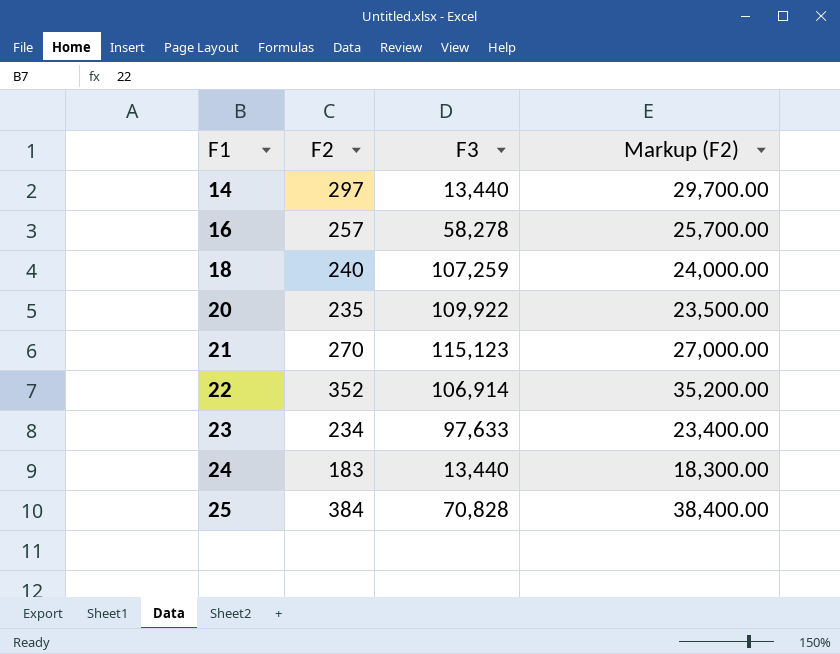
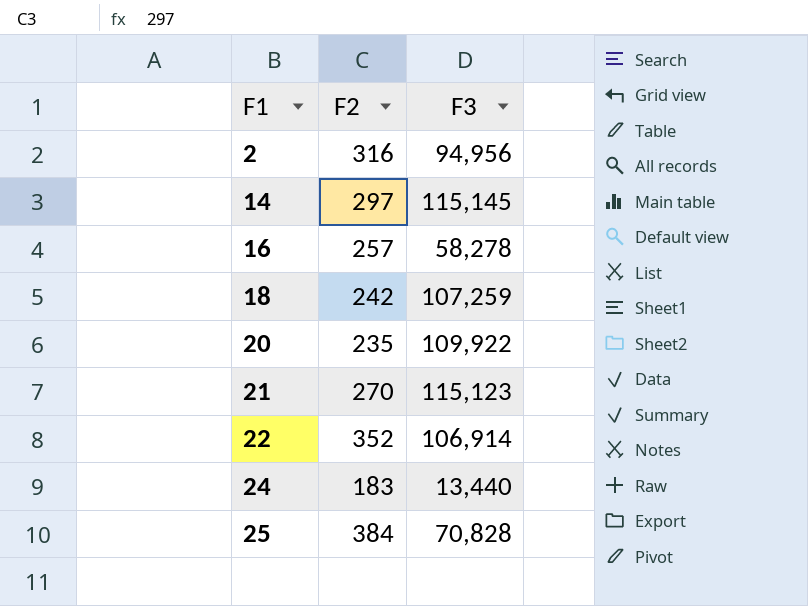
column Markup (F2) | formula: [F2] * 100 -> none
row 23: 234 | 97,633 | 23,400.00 -> none
row 2: none -> 316 | 94,956
14 | F3: 13,440 -> 115,145
18 | F2: 240 -> 242

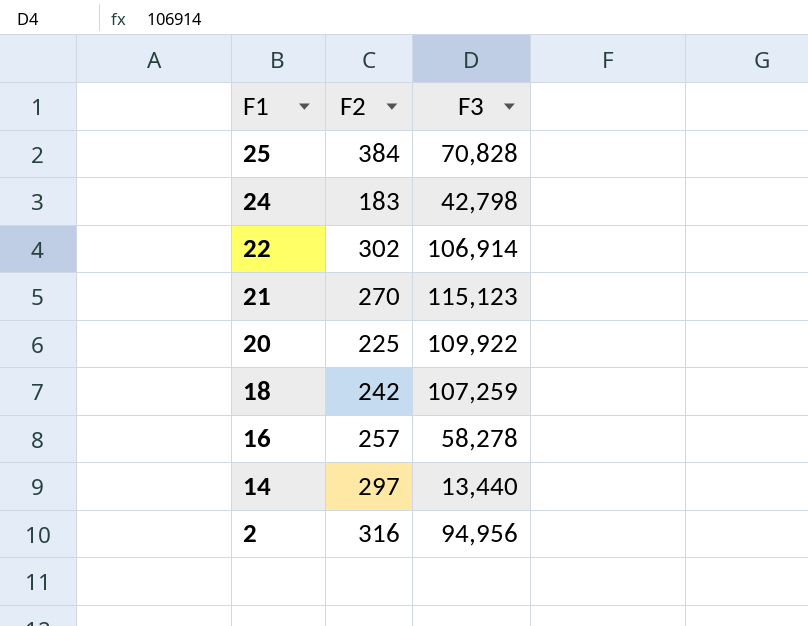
row order: F1 ascending -> F1 descending
24 | F3: 13,440 -> 42,798
22 | F2: 352 -> 302
20 | F2: 235 -> 225
14 | F3: 115,145 -> 13,440

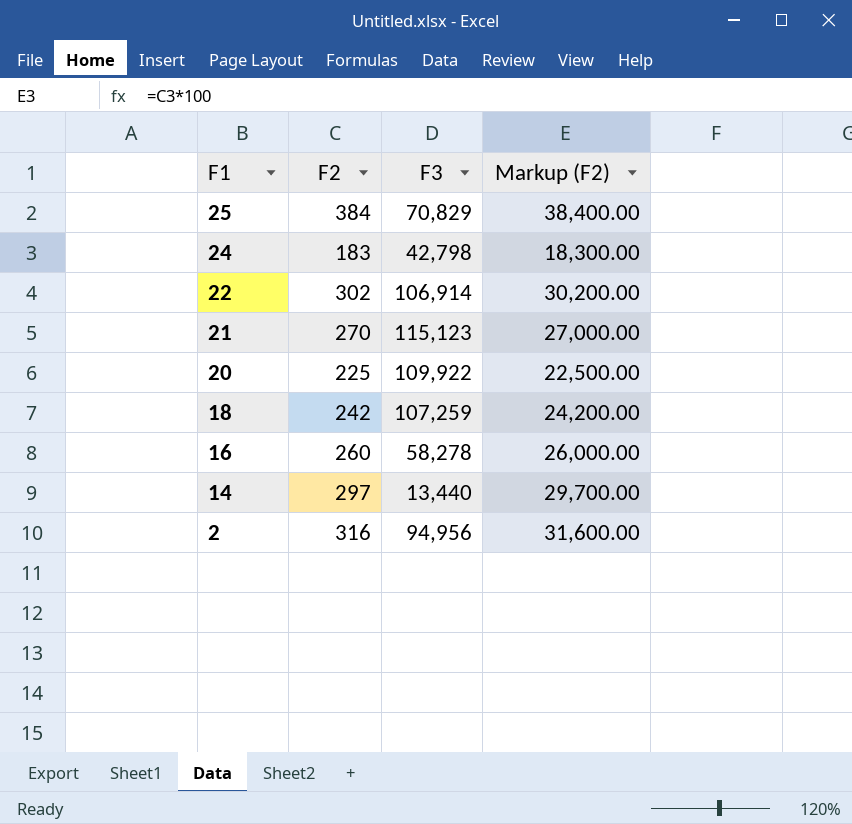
column Markup (F2) | formula: none -> [F2] * 100
25 | F3: 70,828 -> 70,829
16 | F2: 257 -> 260

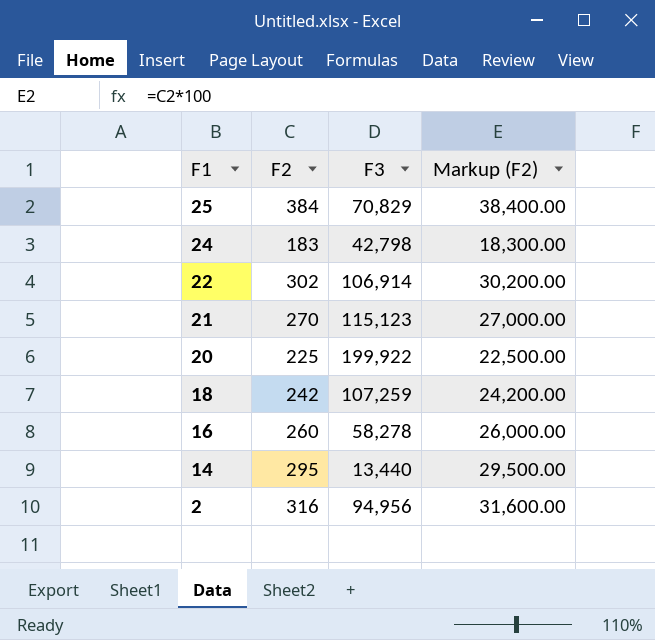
20 | F3: 109,922 -> 199,922
14 | F2: 297 -> 295
14 | Markup (F2): 29,700.00 -> 29,500.00

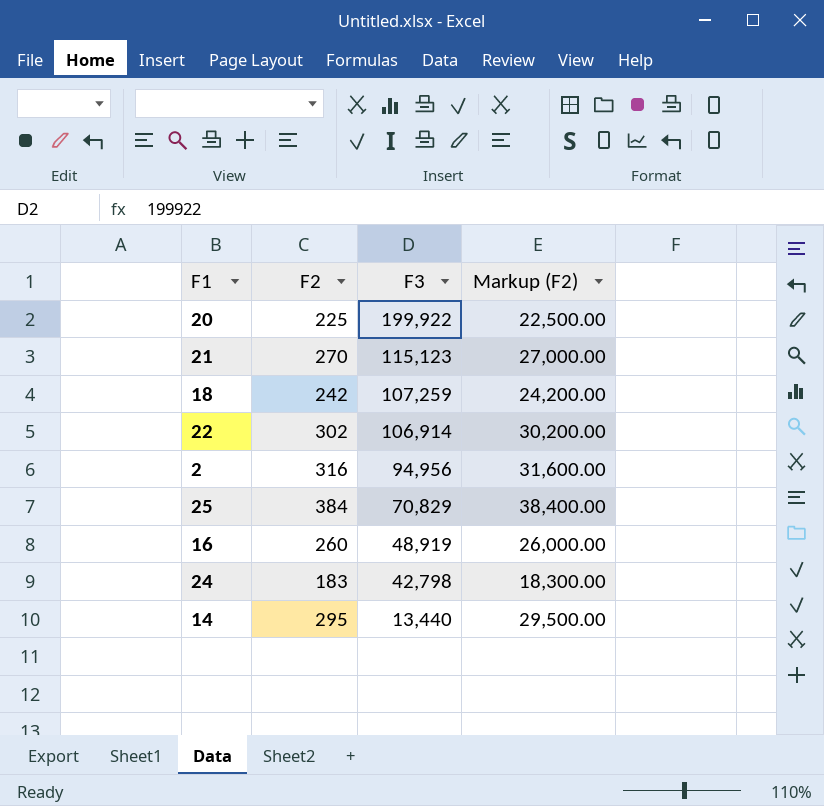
row order: F1 descending -> F3 descending
16 | F3: 58,278 -> 48,919

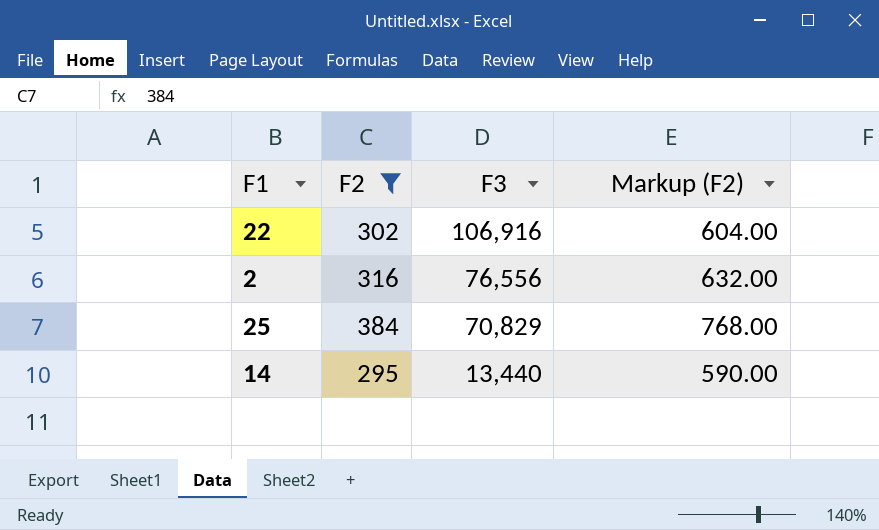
filter: none -> F2 >= 295
column Markup (F2) | formula: [F2] * 100 -> [F2] * 2
22 | F3: 106,914 -> 106,916
2 | F3: 94,956 -> 76,556

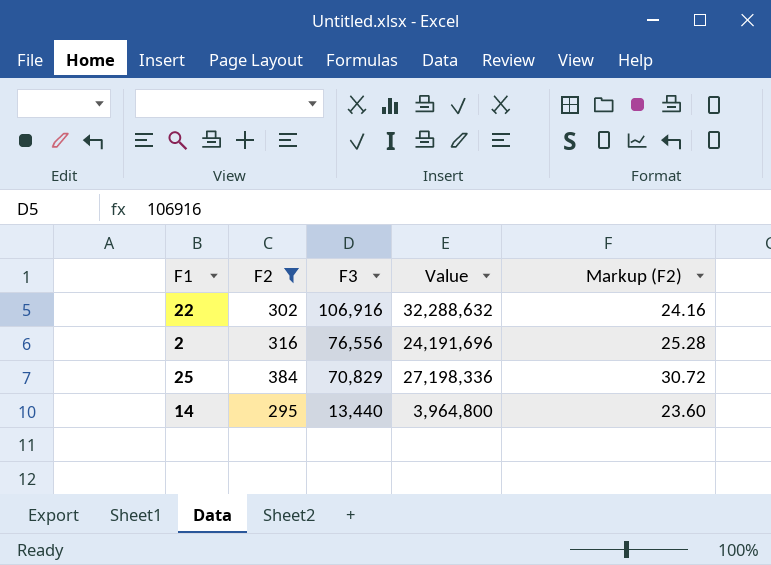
column Value | formula: none -> [F2] * [F3]
column Markup (F2) | formula: [F2] * 2 -> [F2] * 0.08

